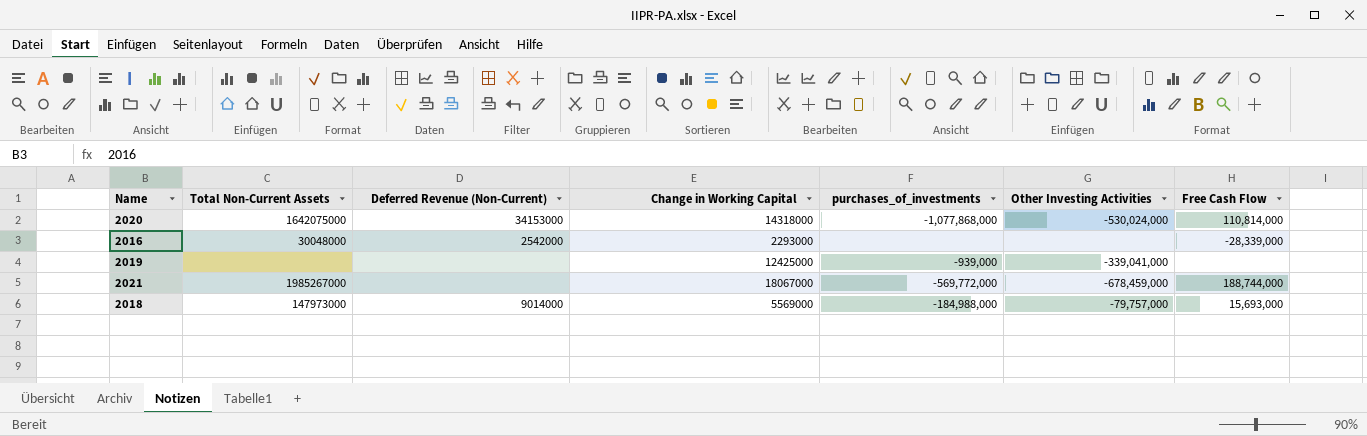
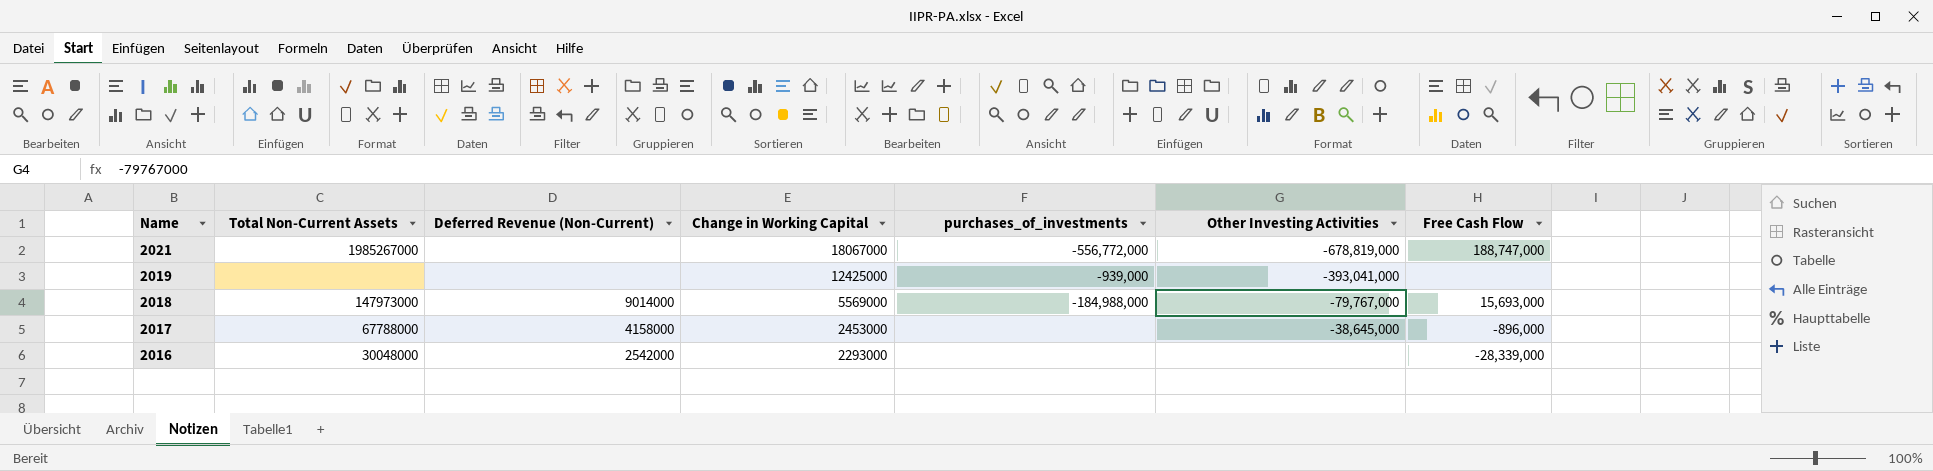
row order: none -> Name descending
row 2020: 1642075000 | 34153000 | 14318000 | -1,077,868,000 | -530,024,000 | 110,814,000 -> none
2021 | purchases_of_investments: -569,772,000 -> -556,772,000
2021 | Other Investing Activities: -678,459,000 -> -678,819,000
2021 | Free Cash Flow: 188,744,000 -> 188,747,000
2019 | Other Investing Activities: -339,041,000 -> -393,041,000
2018 | Other Investing Activities: -79,757,000 -> -79,767,000
row 2017: none -> 67788000 | 4158000 | 2453000 | none | -38,645,000 | -896,000

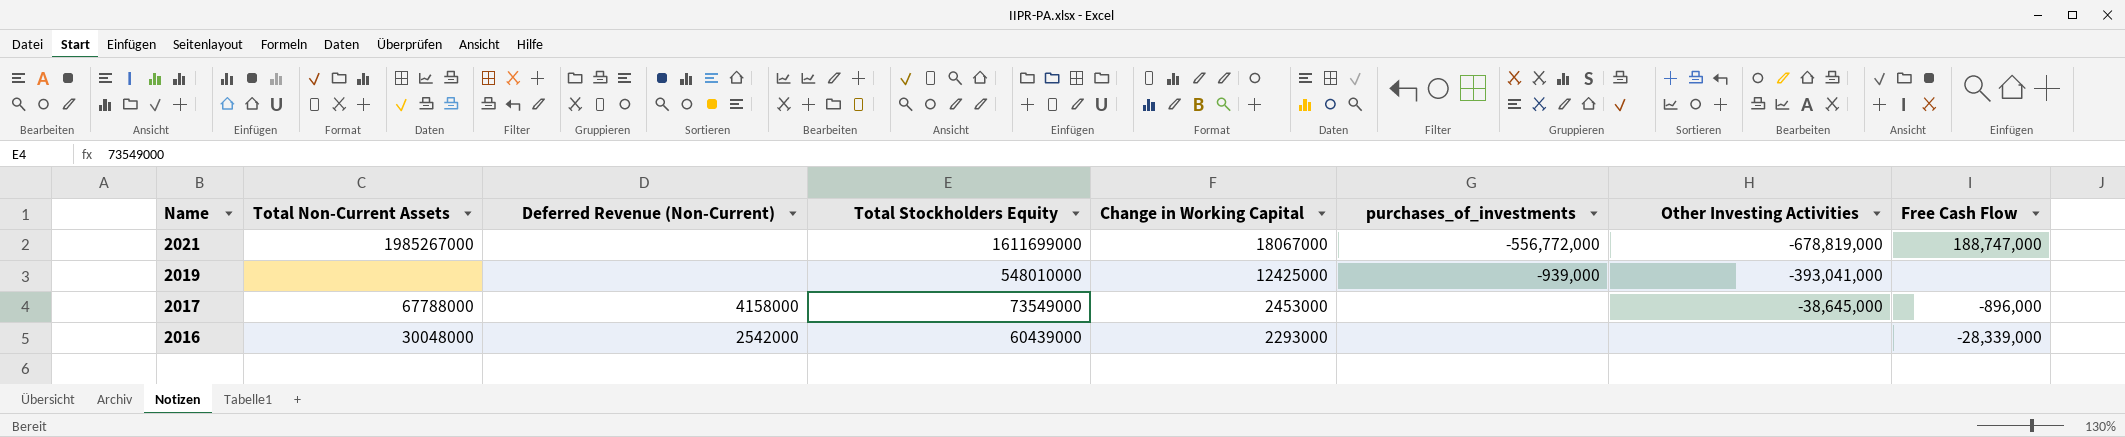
column Total Stockholders Equity | position: none -> 4
row 2018: 147973000 | 9014000 | 5569000 | -184,988,000 | -79,767,000 | 15,693,000 -> none

